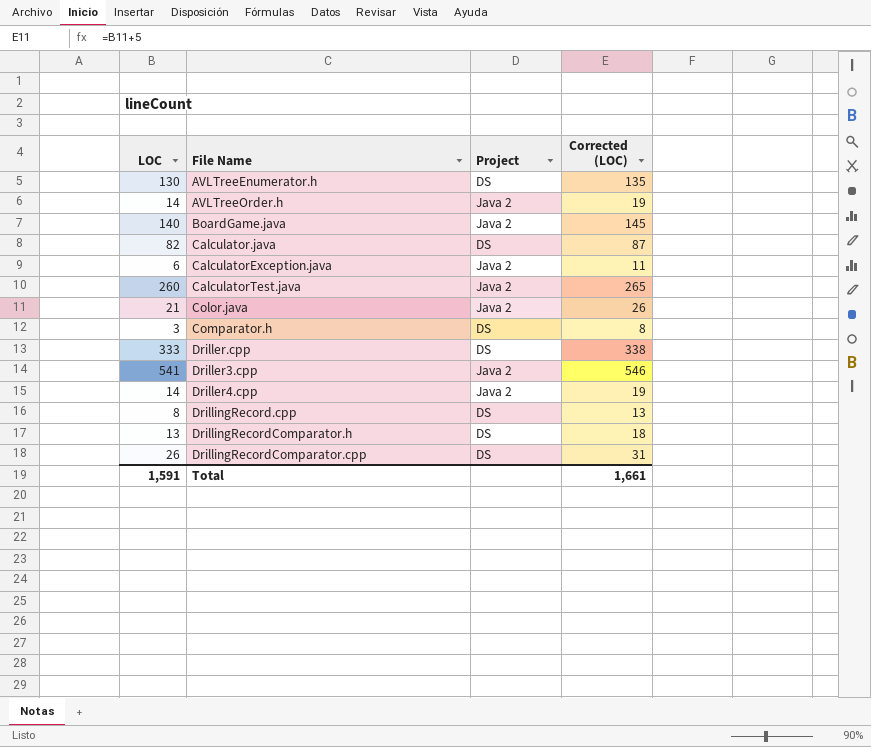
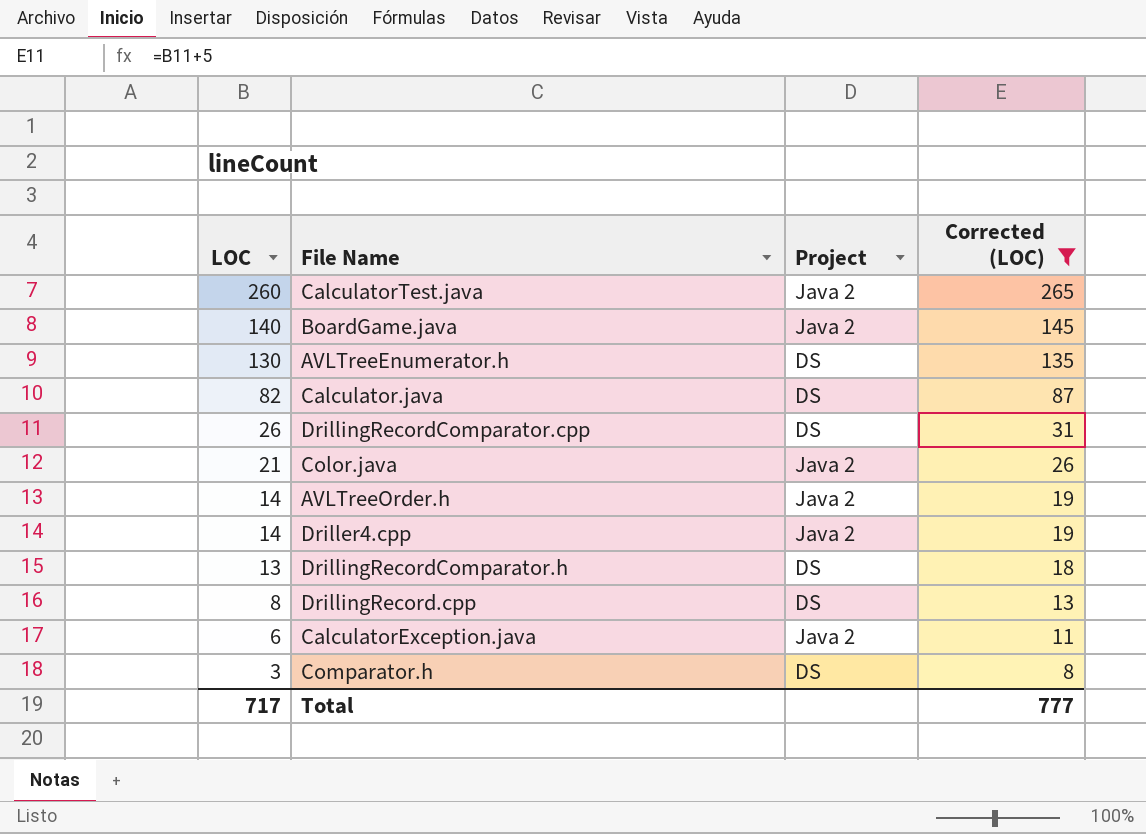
filter: none -> Corrected (LOC) <= 265
row order: none -> LOC descending
Total | LOC: 1,591 -> 717
Total | Corrected (LOC): 1,661 -> 777

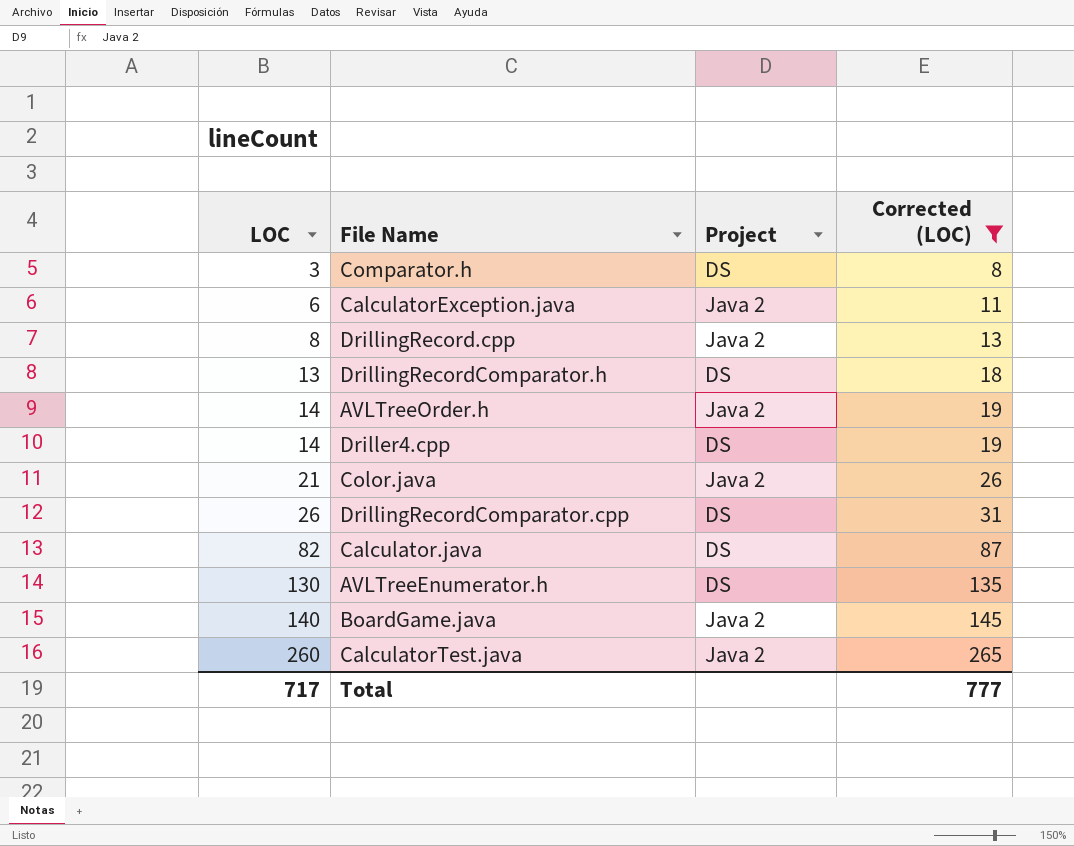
row order: LOC descending -> LOC ascending
DrillingRecord.cpp | Project: DS -> Java 2
Driller4.cpp | Project: Java 2 -> DS

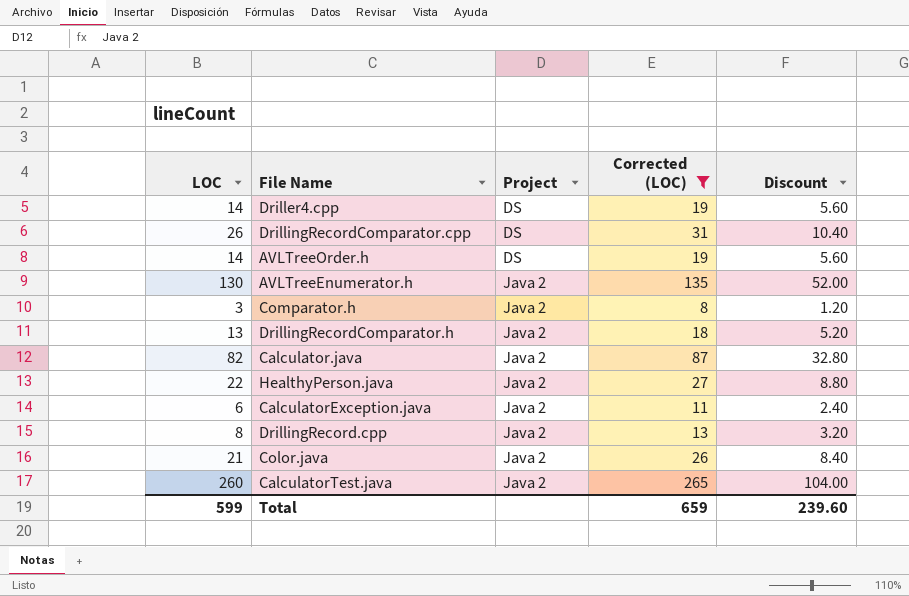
row order: LOC ascending -> Project ascending
column Discount | formula: none -> [LOC] * 0.4
row BoardGame.java: 140 | Java 2 | 145 -> none
AVLTreeOrder.h | Project: Java 2 -> DS
AVLTreeEnumerator.h | Project: DS -> Java 2
Comparator.h | Project: DS -> Java 2
DrillingRecordComparator.h | Project: DS -> Java 2
Calculator.java | Project: DS -> Java 2
row HealthyPerson.java: none -> 22 | Java 2 | 27 | 8.80
Total | LOC: 717 -> 599
Total | Corrected (LOC): 777 -> 659

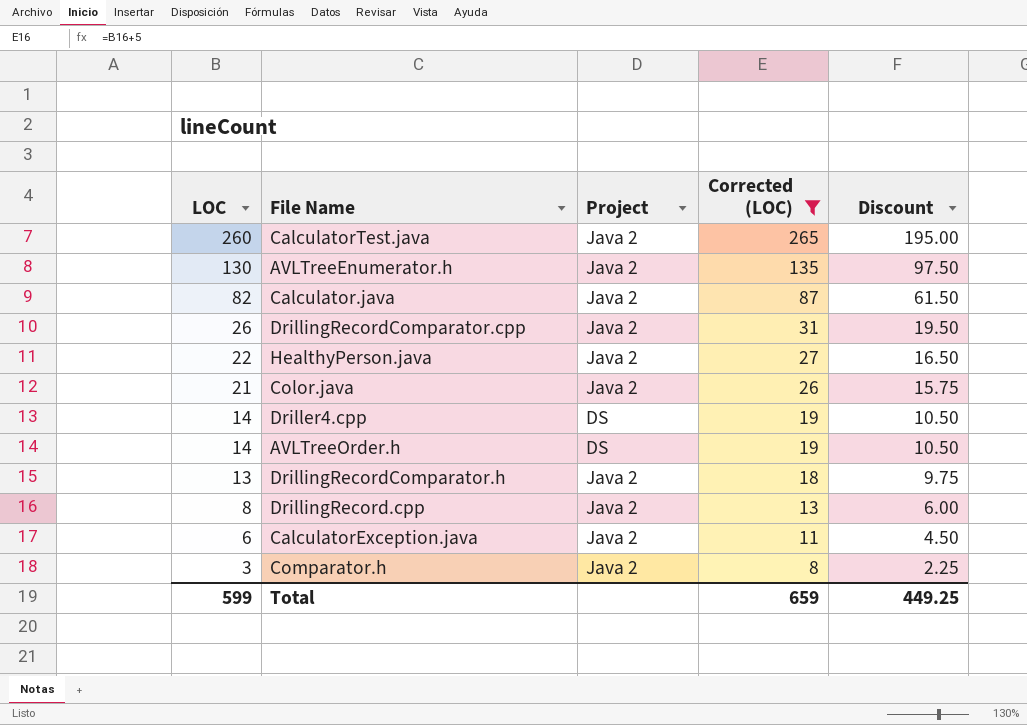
row order: Project ascending -> LOC descending
column Discount | formula: [LOC] * 0.4 -> [LOC] * 0.75
DrillingRecordComparator.cpp | Project: DS -> Java 2
Total | Discount: 239.60 -> 449.25

